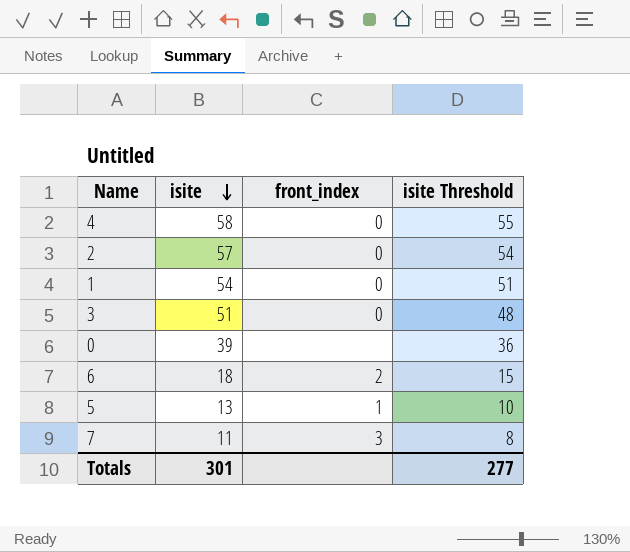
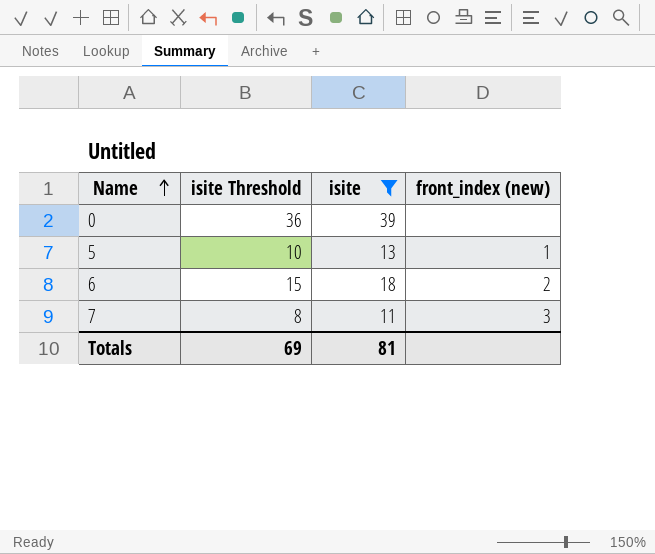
filter: none -> isite <= 39
row order: isite descending -> Name ascending
column isite Threshold | position: 4 -> 2
column name: front_index -> front_index (new)
Totals | isite Threshold: 277 -> 69
Totals | isite: 301 -> 81

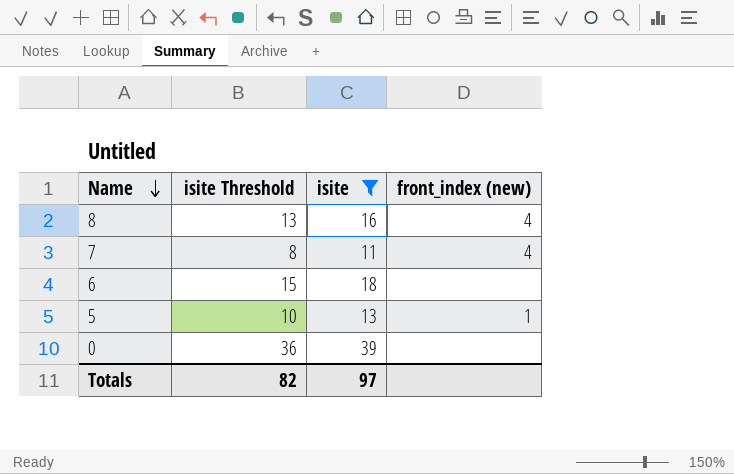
row order: Name ascending -> Name descending
row 8: none -> 13 | 16 | 4
7 | front_index (new): 3 -> 4
6 | front_index (new): 2 -> none
Totals | isite Threshold: 69 -> 82
Totals | isite: 81 -> 97

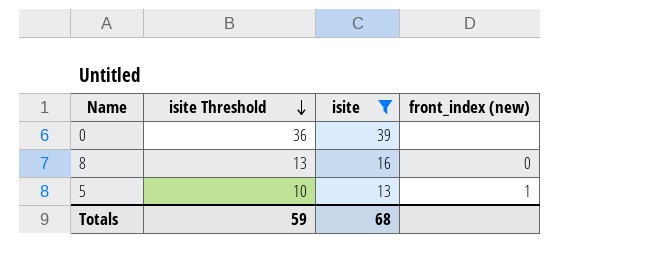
row order: Name descending -> isite Threshold descending
row 7: 8 | 11 | 4 -> none
row 6: 15 | 18 | none -> none
8 | front_index (new): 4 -> 0
Totals | isite Threshold: 82 -> 59
Totals | isite: 97 -> 68

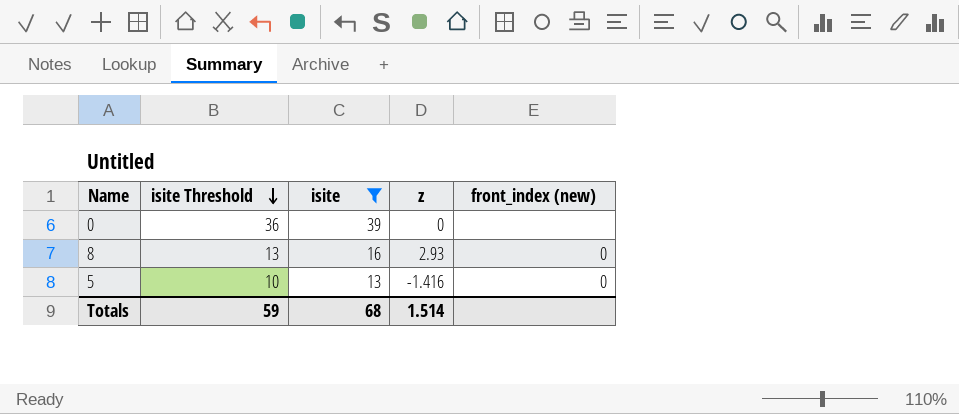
column z | position: none -> 4
5 | front_index (new): 1 -> 0

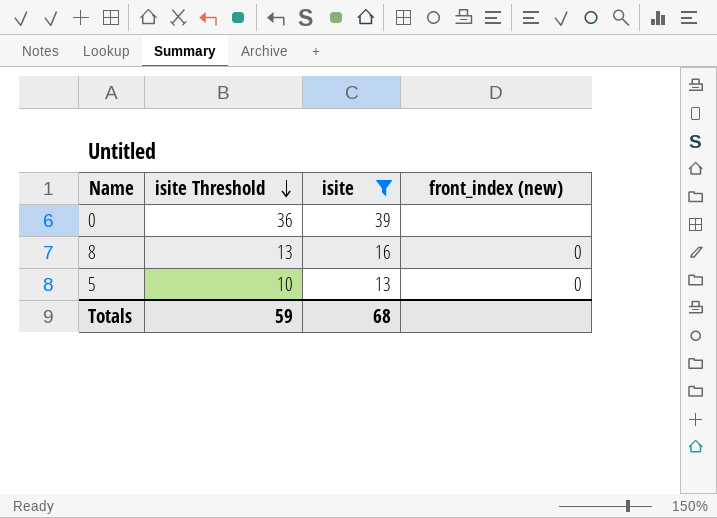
column z | position: 4 -> none

